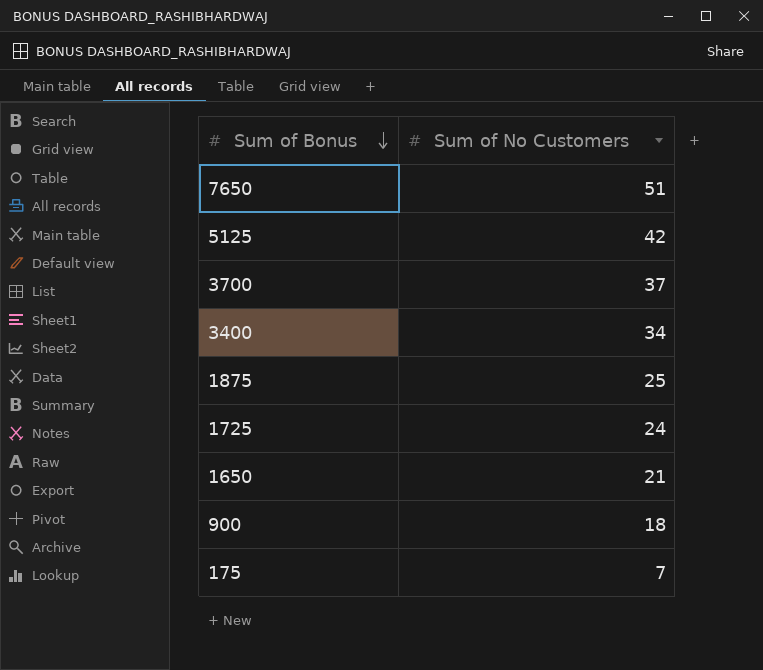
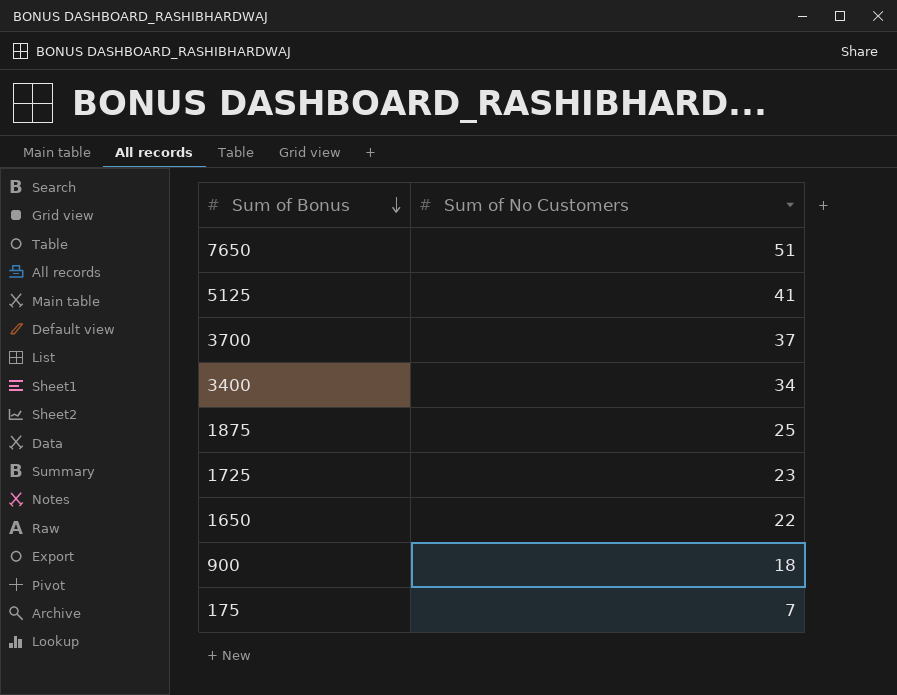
5125 | Sum of No Customers: 42 -> 41
1725 | Sum of No Customers: 24 -> 23
1650 | Sum of No Customers: 21 -> 22

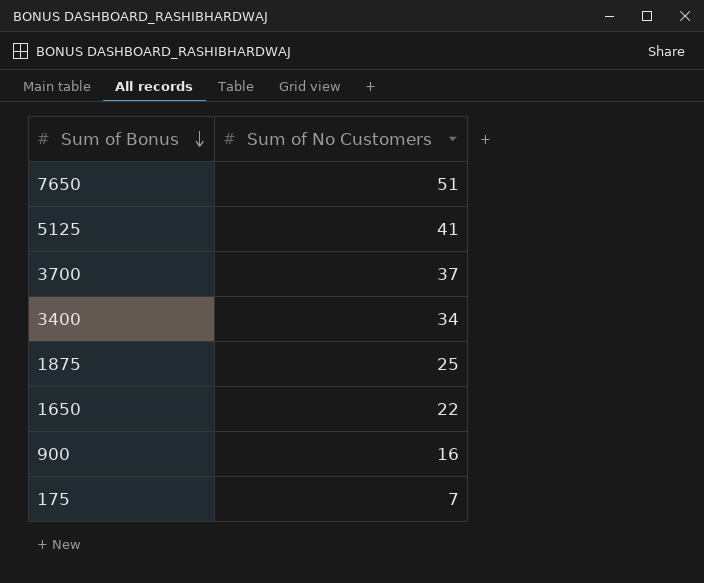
row 1725: 23 -> none
900 | Sum of No Customers: 18 -> 16

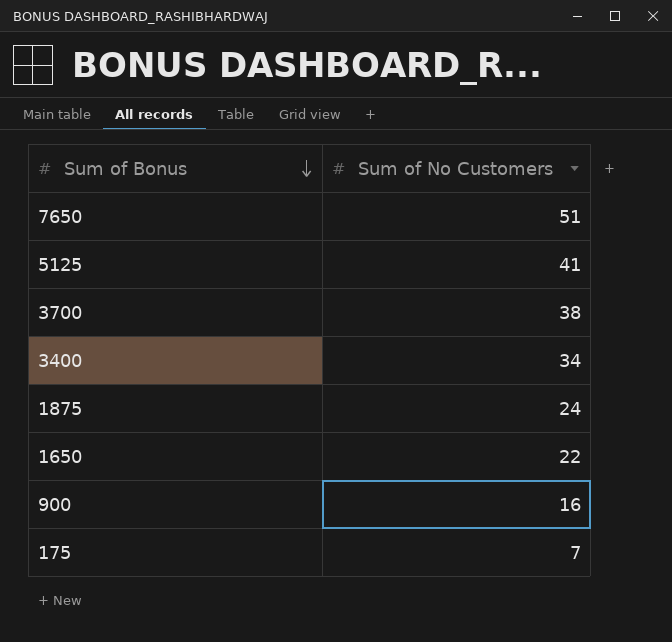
3700 | Sum of No Customers: 37 -> 38
1875 | Sum of No Customers: 25 -> 24

